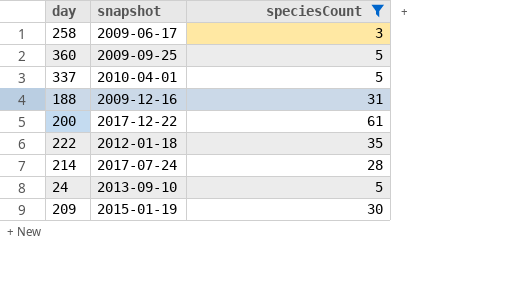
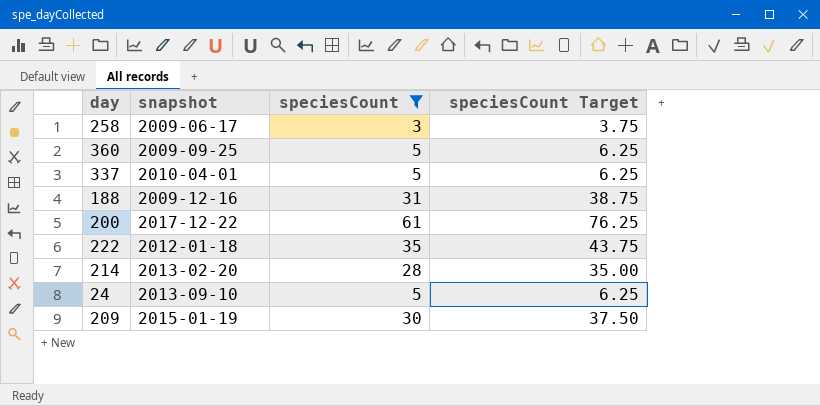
column speciesCount Target | formula: none -> [speciesCount] * 1.25
214 | snapshot: 2017-07-24 -> 2013-02-20

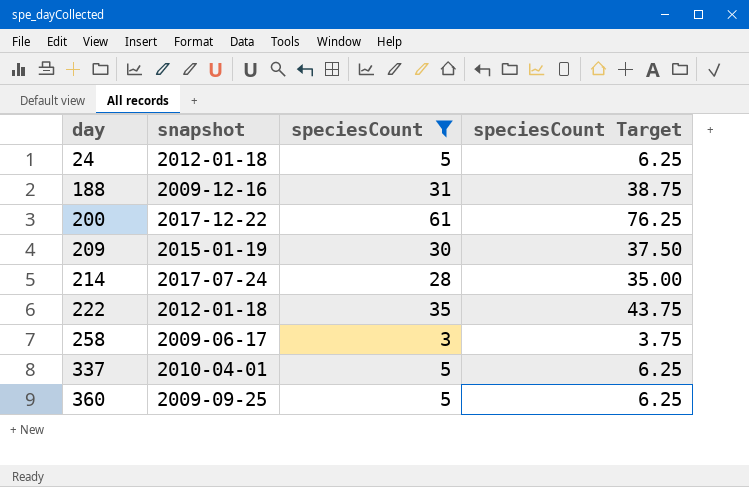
row order: none -> day ascending
24 | snapshot: 2013-09-10 -> 2012-01-18
214 | snapshot: 2013-02-20 -> 2017-07-24

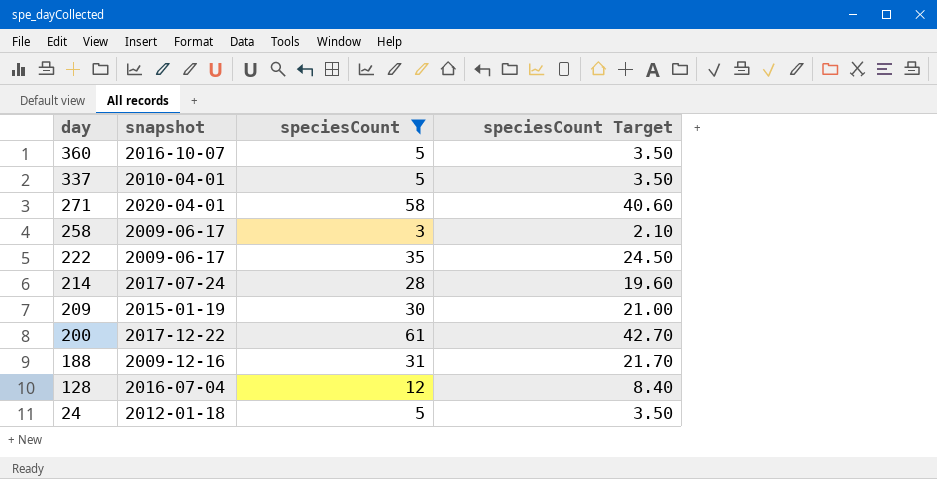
row order: day ascending -> day descending
column speciesCount Target | formula: [speciesCount] * 1.25 -> [speciesCount] * 0.7
360 | snapshot: 2009-09-25 -> 2016-10-07
row 271: none -> 2020-04-01 | 58 | 40.60
222 | snapshot: 2012-01-18 -> 2009-06-17
row 128: none -> 2016-07-04 | 12 | 8.40

